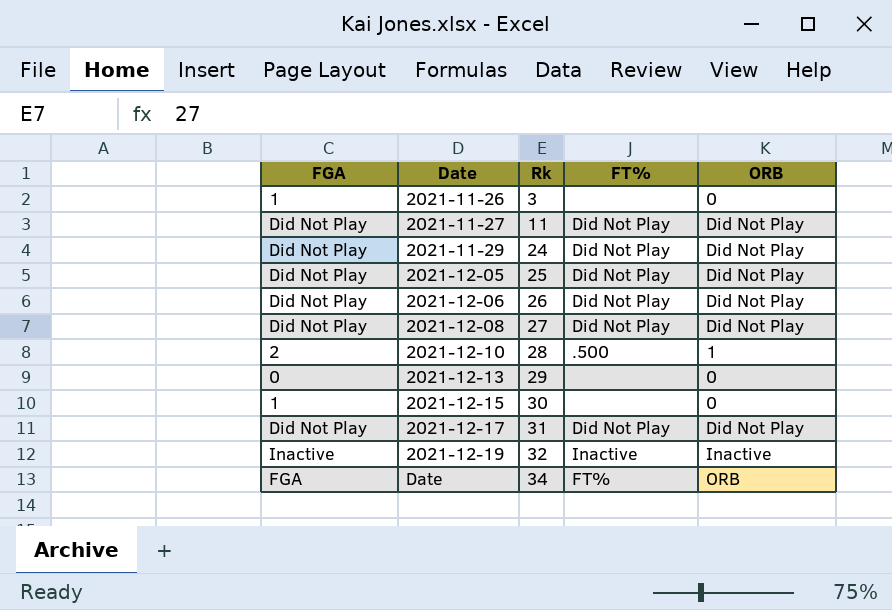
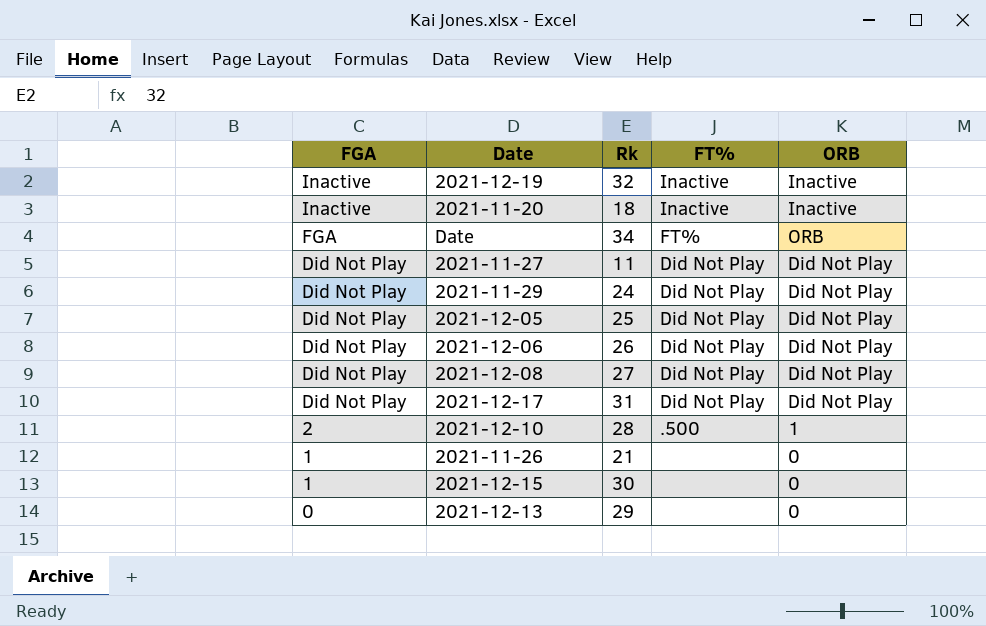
row order: Date ascending -> FGA descending
row 2021-11-20: none -> Inactive | 18 | Inactive | Inactive
2021-11-26 | Rk: 3 -> 21

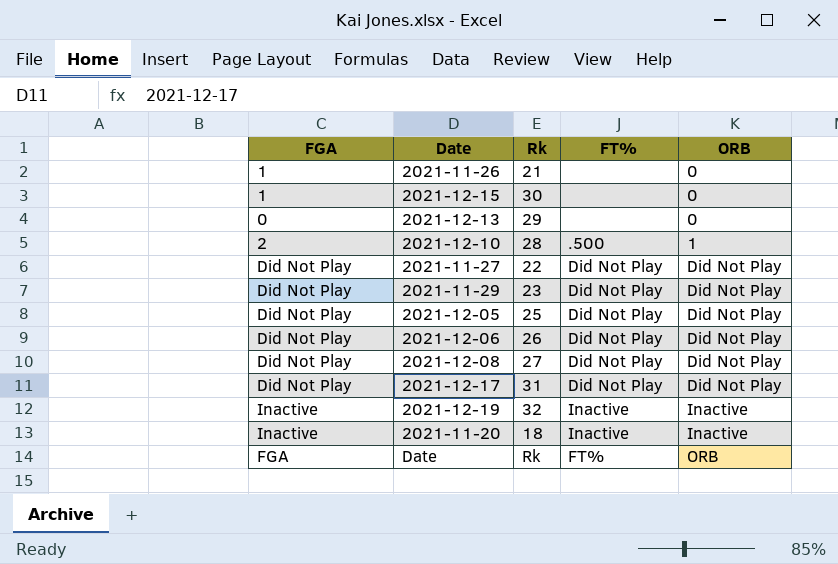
row order: FGA descending -> ORB ascending
2021-11-27 | Rk: 11 -> 22
2021-11-29 | Rk: 24 -> 23
Date | Rk: 34 -> Rk

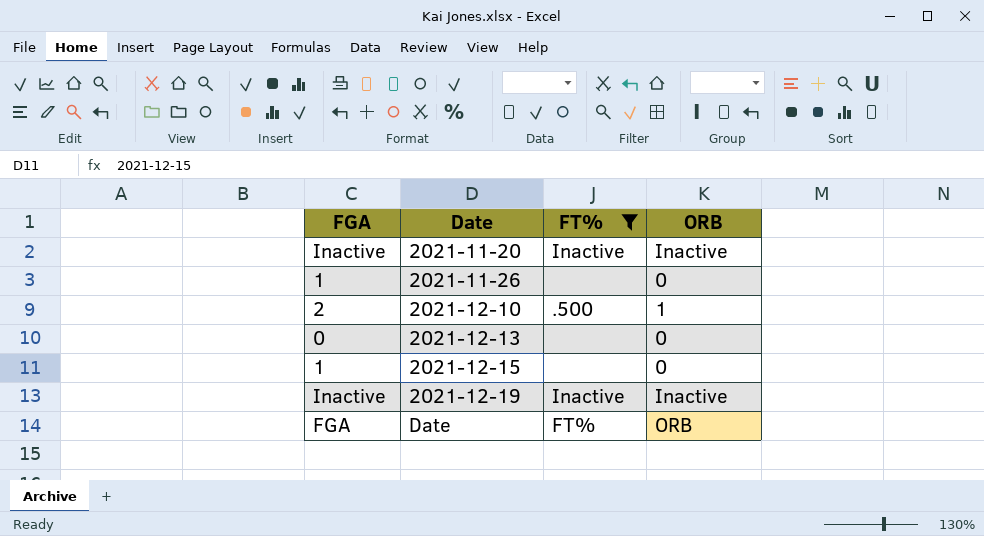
filter: none -> FT% != Did Not Play
row order: ORB ascending -> Date ascending
column Rk | position: 3 -> none

